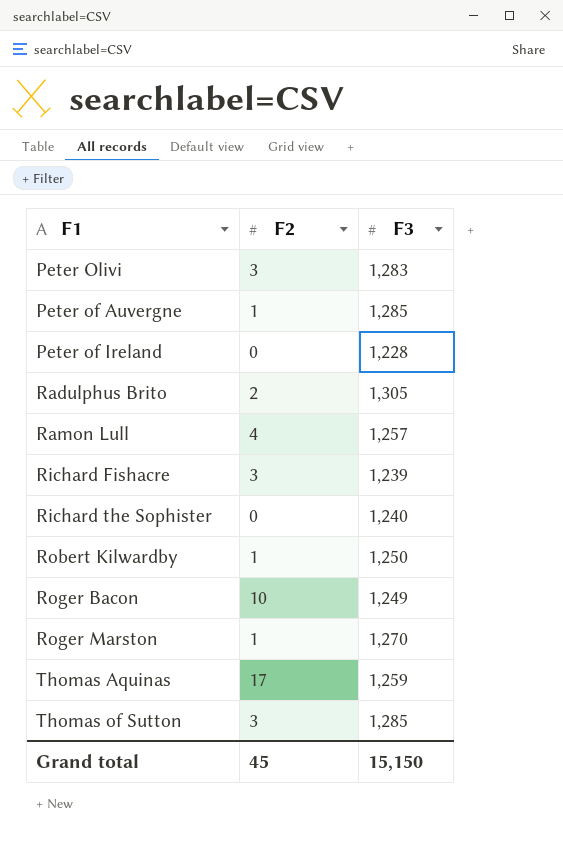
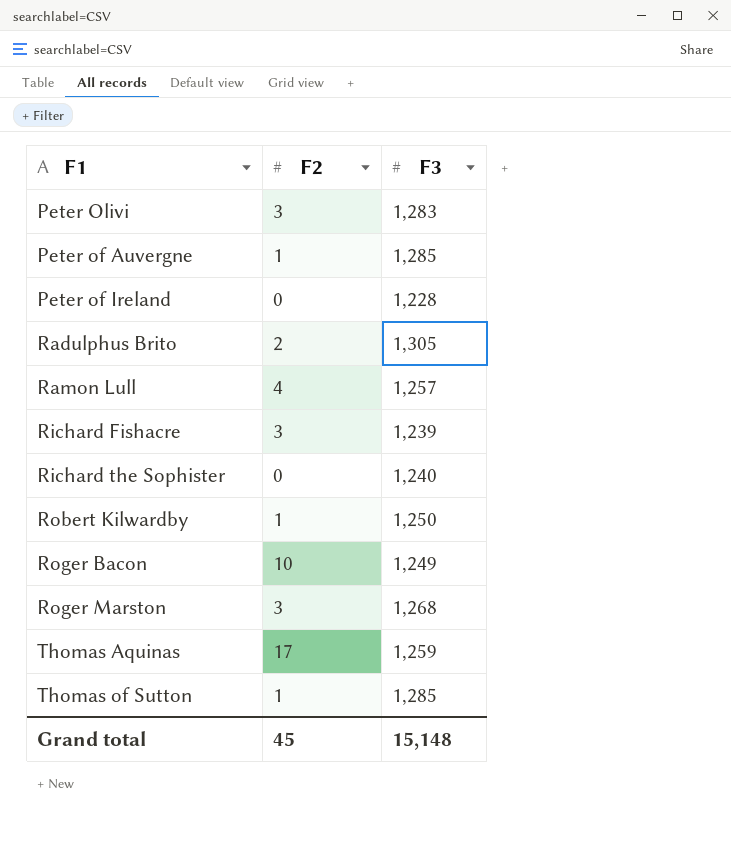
Roger Marston | F2: 1 -> 3
Roger Marston | F3: 1,270 -> 1,268
Thomas of Sutton | F2: 3 -> 1
Grand total | F3: 15,150 -> 15,148

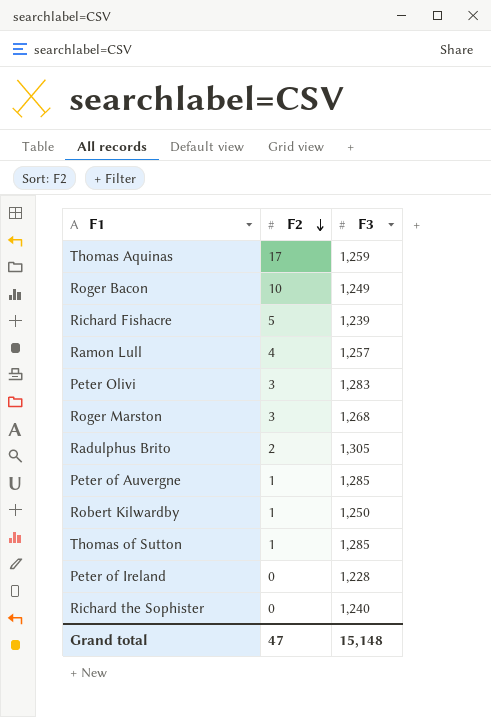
row order: none -> F2 descending
Richard Fishacre | F2: 3 -> 5
Grand total | F2: 45 -> 47

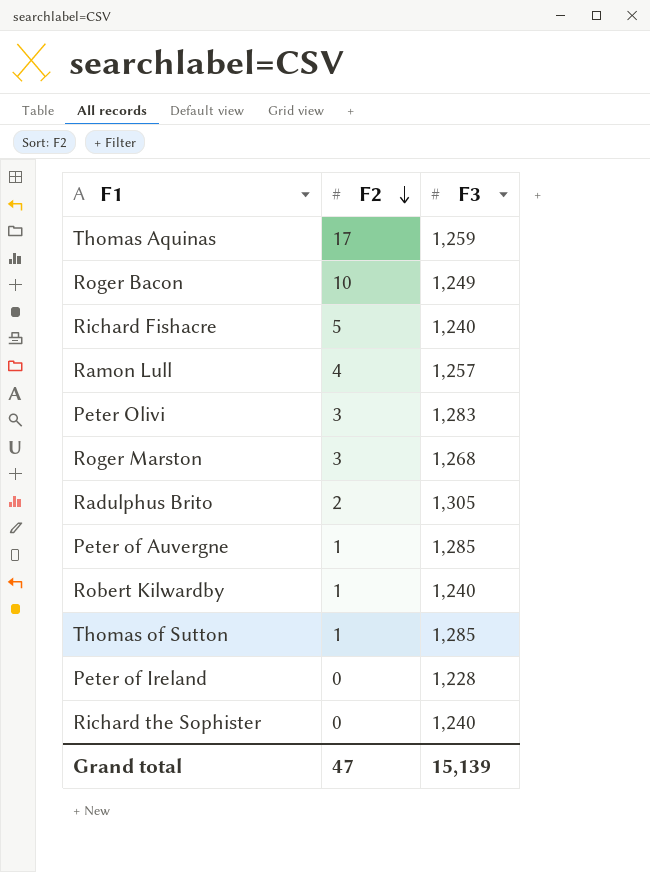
Richard Fishacre | F3: 1,239 -> 1,240
Robert Kilwardby | F3: 1,250 -> 1,240
Grand total | F3: 15,148 -> 15,139

